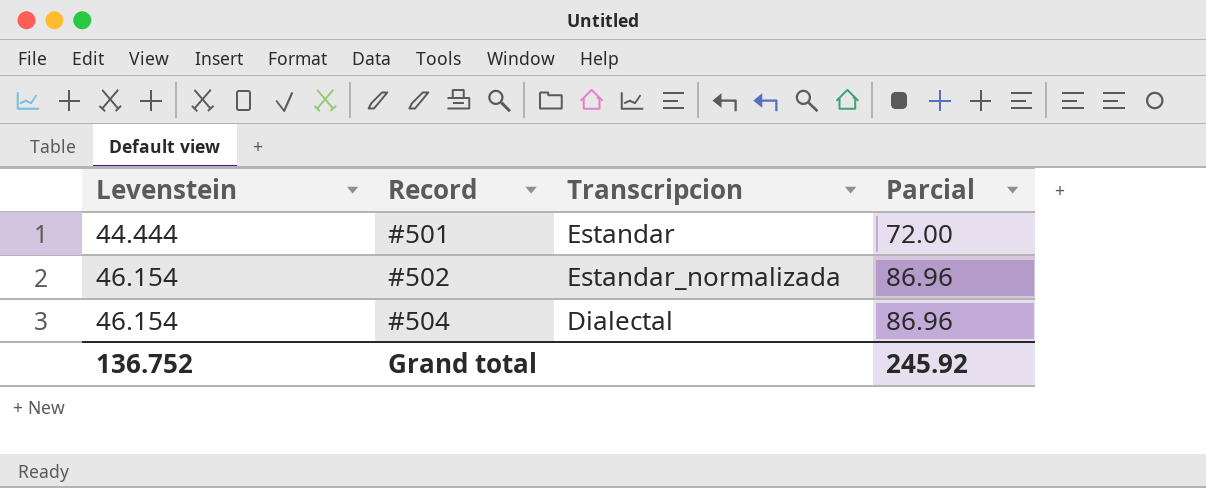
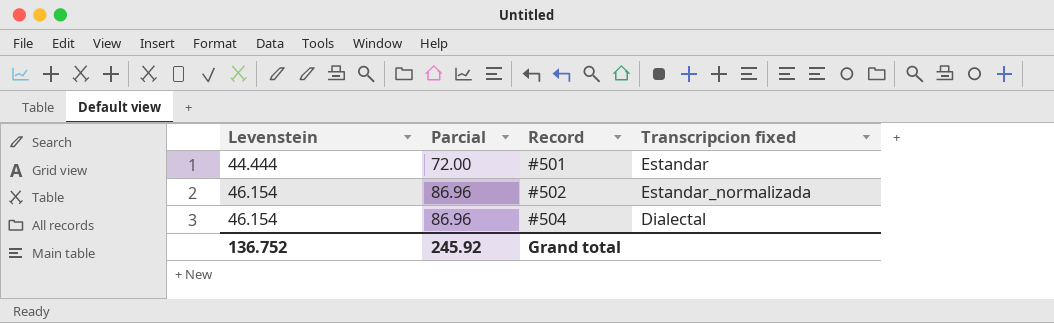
column Parcial | position: 4 -> 2
column name: Transcripcion -> Transcripcion fixed

